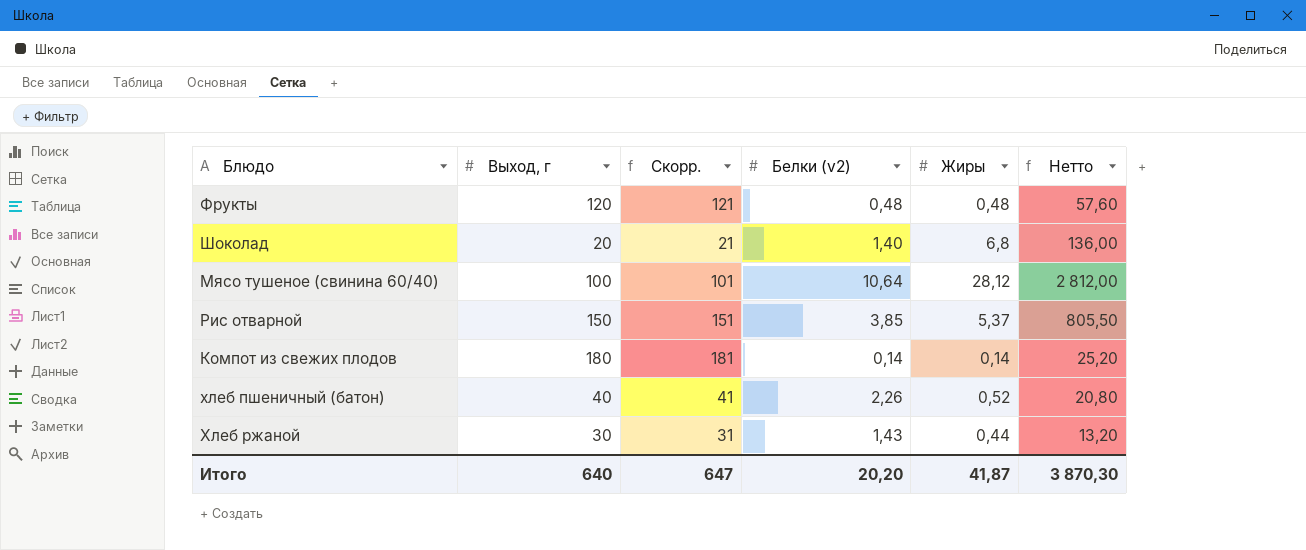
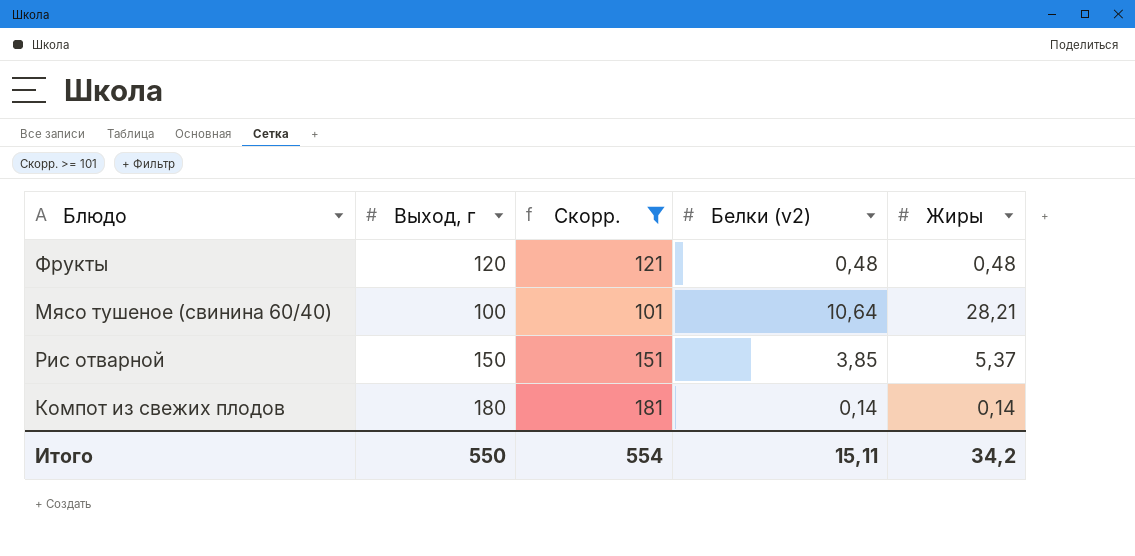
filter: none -> Скорр. >= 101
column Нетто | formula: [Выход, г] * [Жиры] -> none
Мясо тушеное (свинина 60/40) | Жиры: 28,12 -> 28,21
Итого | Выход, г: 640 -> 550
Итого | Скорр.: 647 -> 554
Итого | Белки (v2): 20,20 -> 15,11
Итого | Жиры: 41,87 -> 34,2

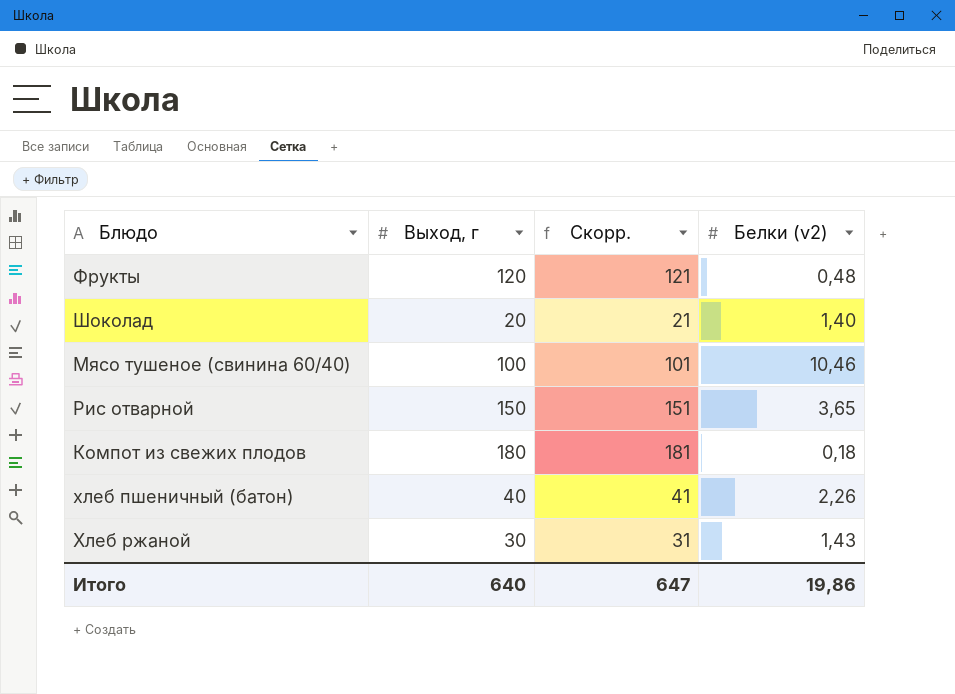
filter: Скорр. >= 101 -> none
column Жиры | position: 5 -> none
Мясо тушеное (свинина 60/40) | Белки (v2): 10,64 -> 10,46
Рис отварной | Белки (v2): 3,85 -> 3,65
Компот из свежих плодов | Белки (v2): 0,14 -> 0,18
Итого | Выход, г: 550 -> 640
Итого | Скорр.: 554 -> 647
Итого | Белки (v2): 15,11 -> 19,86

